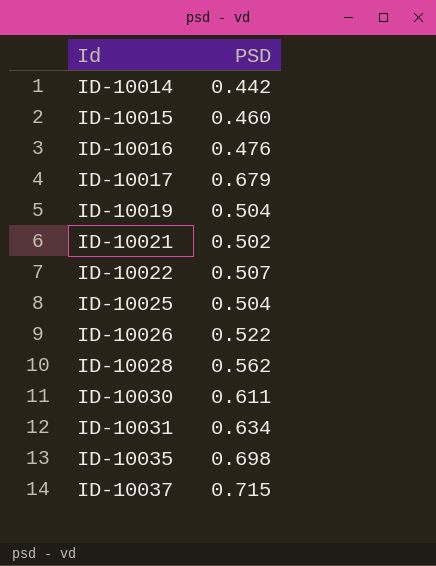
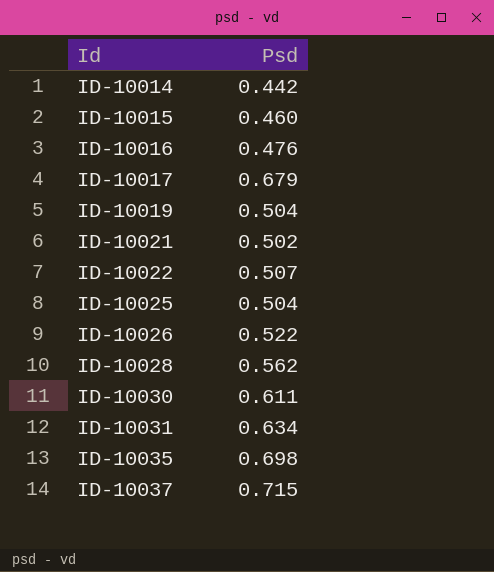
column name: PSD -> Psd

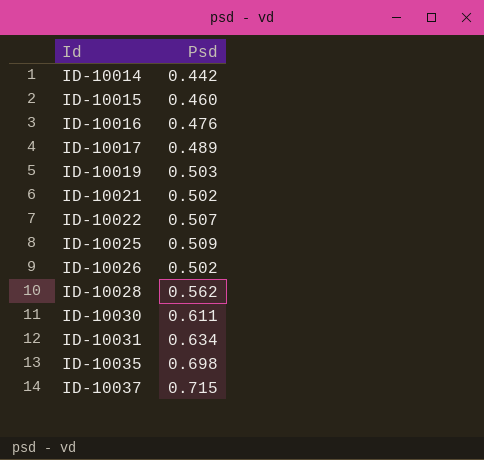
ID-10017 | Psd: 0.679 -> 0.489
ID-10019 | Psd: 0.504 -> 0.503
ID-10025 | Psd: 0.504 -> 0.509
ID-10026 | Psd: 0.522 -> 0.502

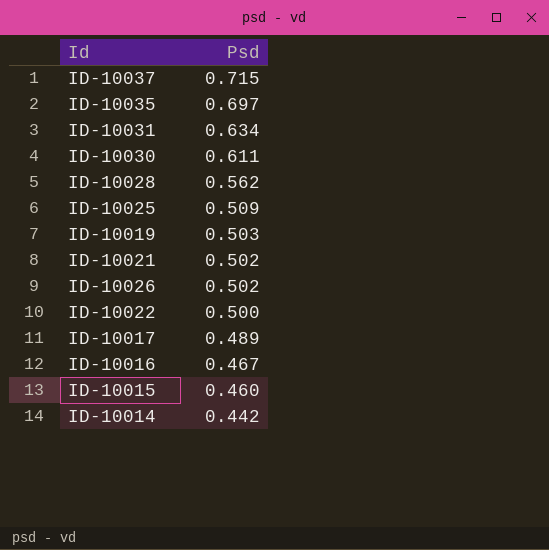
row order: Id ascending -> Psd descending
ID-10035 | Psd: 0.698 -> 0.697
ID-10022 | Psd: 0.507 -> 0.500
ID-10016 | Psd: 0.476 -> 0.467

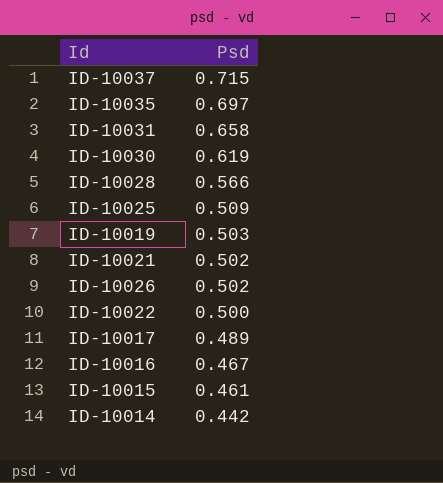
ID-10031 | Psd: 0.634 -> 0.658
ID-10030 | Psd: 0.611 -> 0.619
ID-10028 | Psd: 0.562 -> 0.566
ID-10015 | Psd: 0.460 -> 0.461

